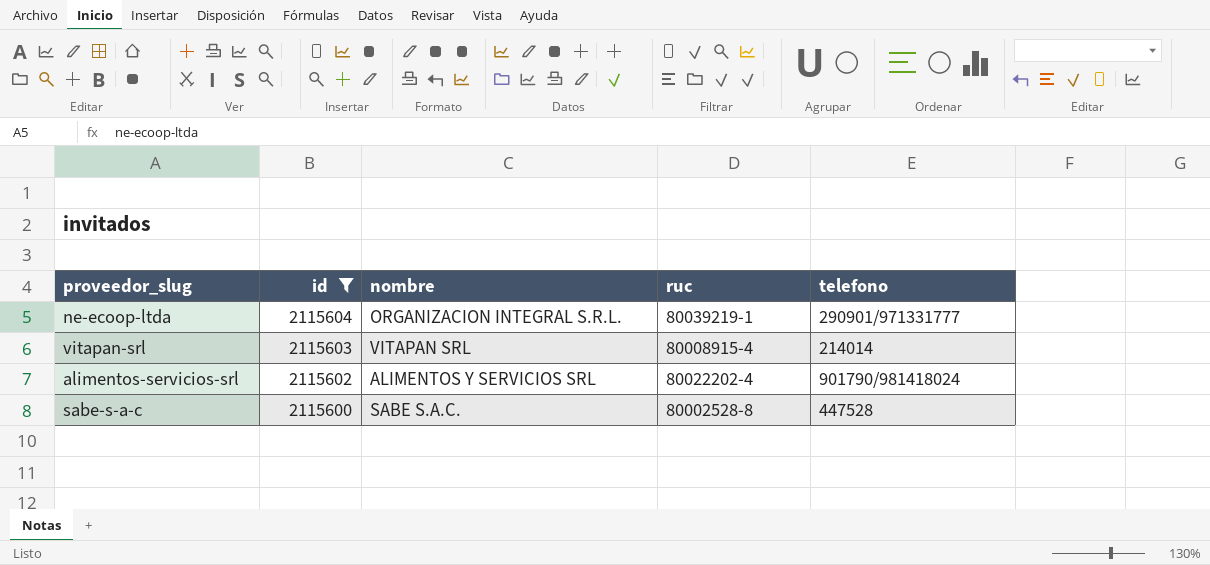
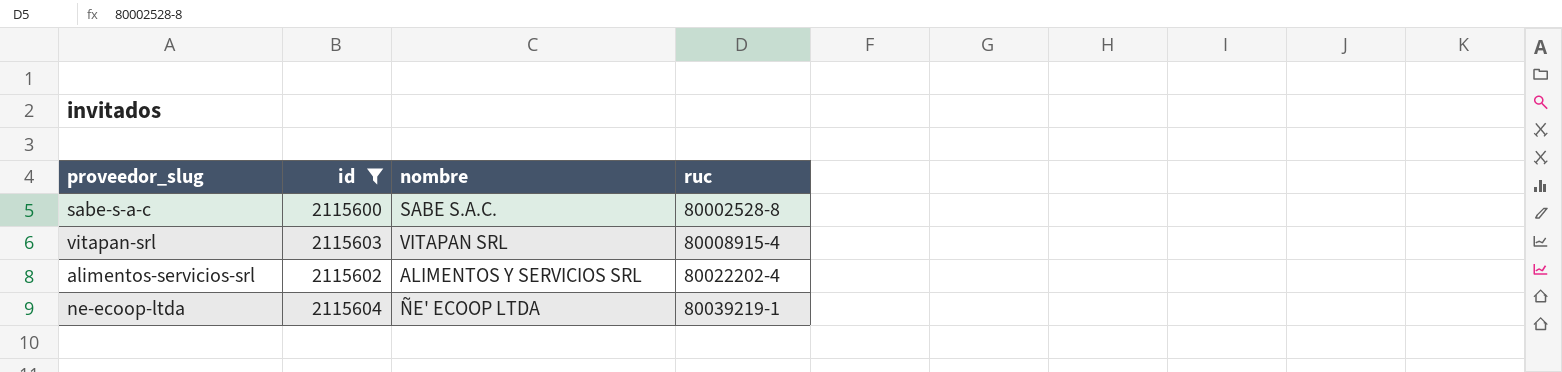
row order: id descending -> ruc ascending
column telefono | position: 5 -> none
ne-ecoop-ltda | nombre: ORGANIZACION INTEGRAL S.R.L. -> ÑE' ECOOP LTDA

